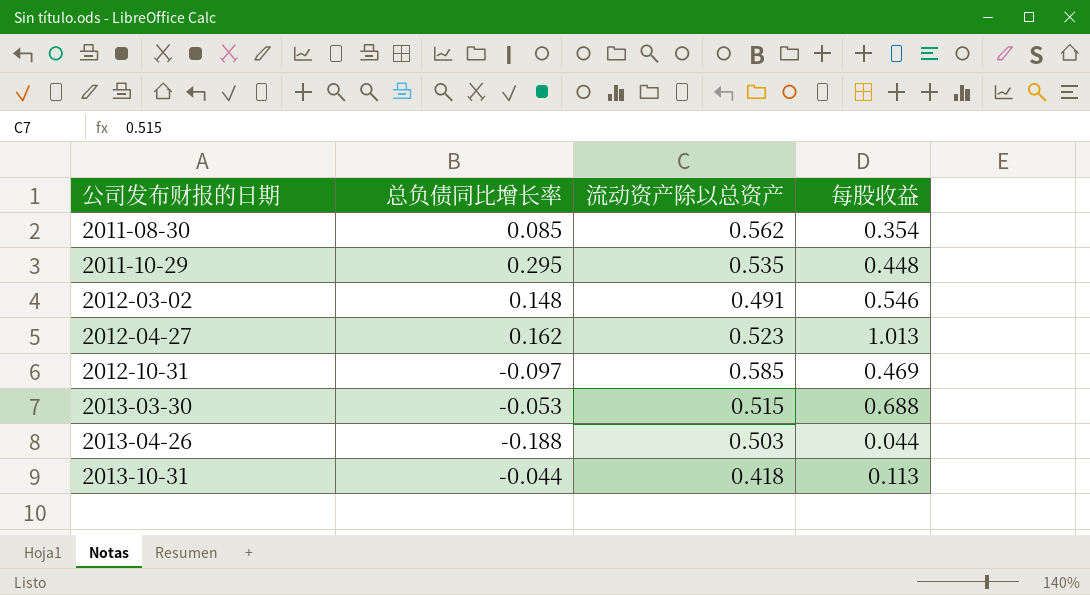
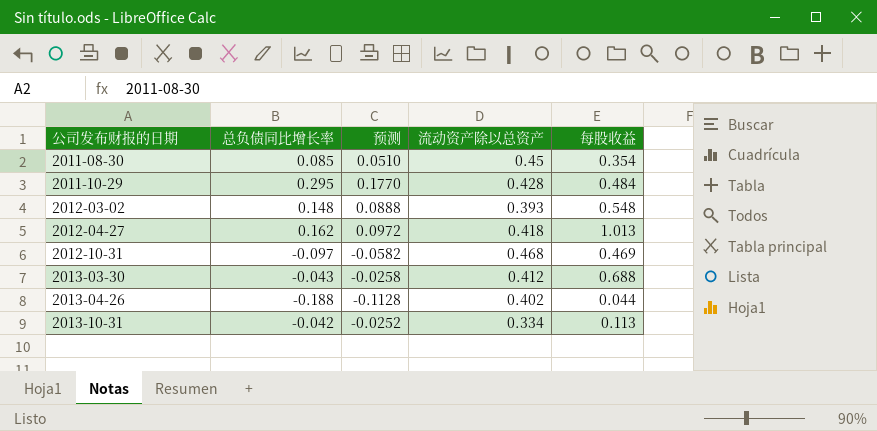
column 预测 | formula: none -> [总负债同比增长率] * 0.6
2011-08-30 | 流动资产除以总资产: 0.562 -> 0.45
2011-10-29 | 流动资产除以总资产: 0.535 -> 0.428
2011-10-29 | 每股收益: 0.448 -> 0.484
2012-03-02 | 流动资产除以总资产: 0.491 -> 0.393
2012-03-02 | 每股收益: 0.546 -> 0.548
2012-04-27 | 流动资产除以总资产: 0.523 -> 0.418
2012-10-31 | 流动资产除以总资产: 0.585 -> 0.468
2013-03-30 | 总负债同比增长率: -0.053 -> -0.043
2013-03-30 | 流动资产除以总资产: 0.515 -> 0.412
2013-04-26 | 流动资产除以总资产: 0.503 -> 0.402
2013-10-31 | 总负债同比增长率: -0.044 -> -0.042
2013-10-31 | 流动资产除以总资产: 0.418 -> 0.334

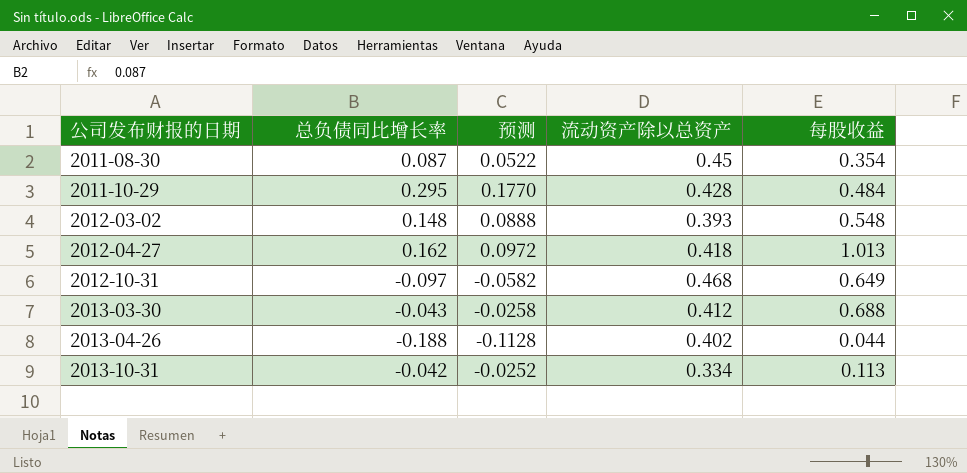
2011-08-30 | 总负债同比增长率: 0.085 -> 0.087
2011-08-30 | 预测: 0.0510 -> 0.0522
2012-10-31 | 每股收益: 0.469 -> 0.649

